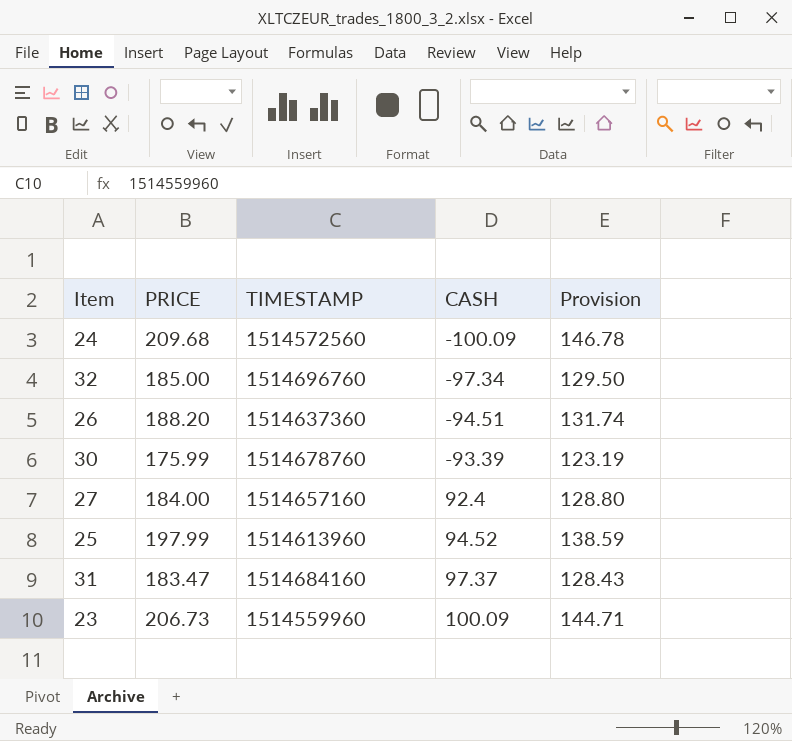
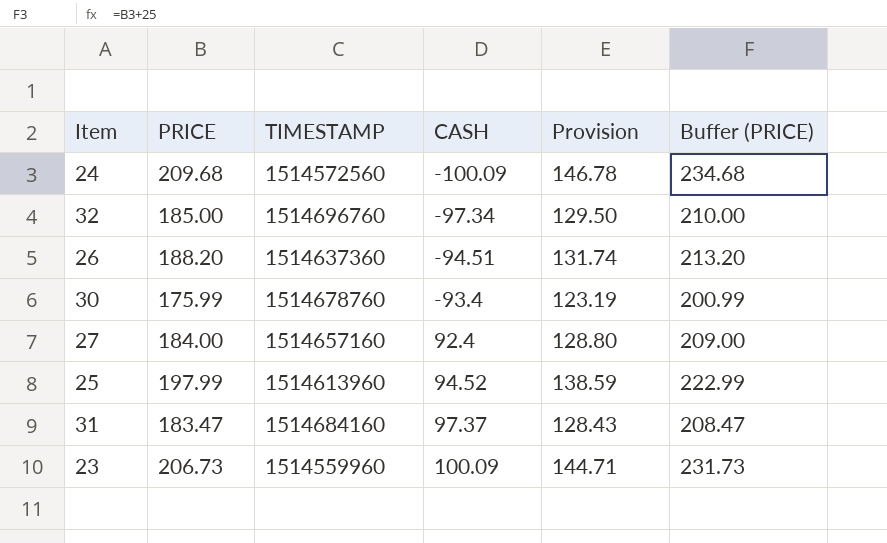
column Buffer (PRICE) | formula: none -> [PRICE] + 25
30 | CASH: -93.39 -> -93.4

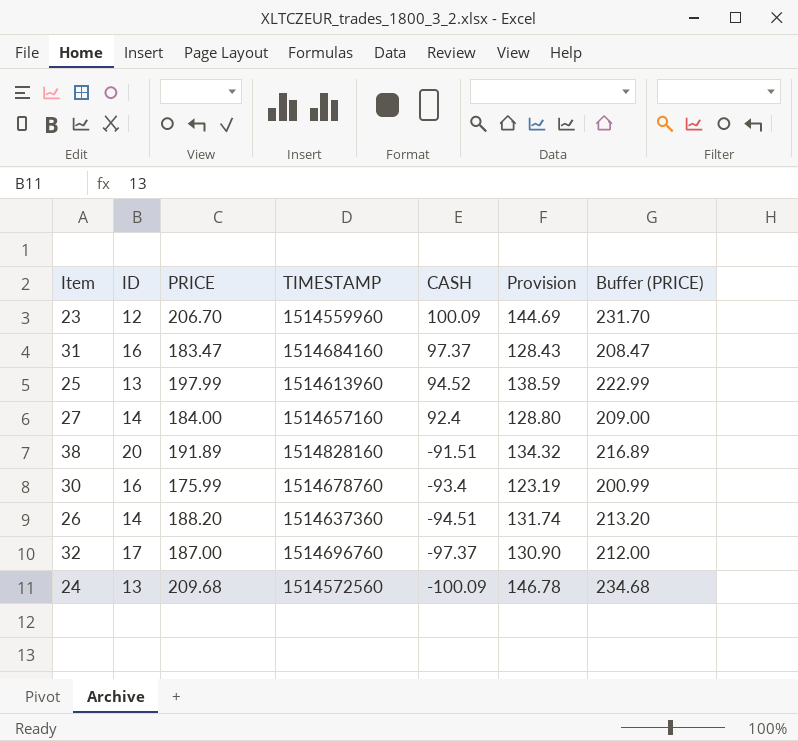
row order: CASH ascending -> CASH descending
column ID | position: none -> 2
23 | PRICE: 206.73 -> 206.70
23 | Provision: 144.71 -> 144.69
23 | Buffer (PRICE): 231.73 -> 231.70
row 38: none -> 20 | 191.89 | 1514828160 | -91.51 | 134.32 | 216.89
32 | PRICE: 185.00 -> 187.00
32 | CASH: -97.34 -> -97.37
32 | Provision: 129.50 -> 130.90
32 | Buffer (PRICE): 210.00 -> 212.00

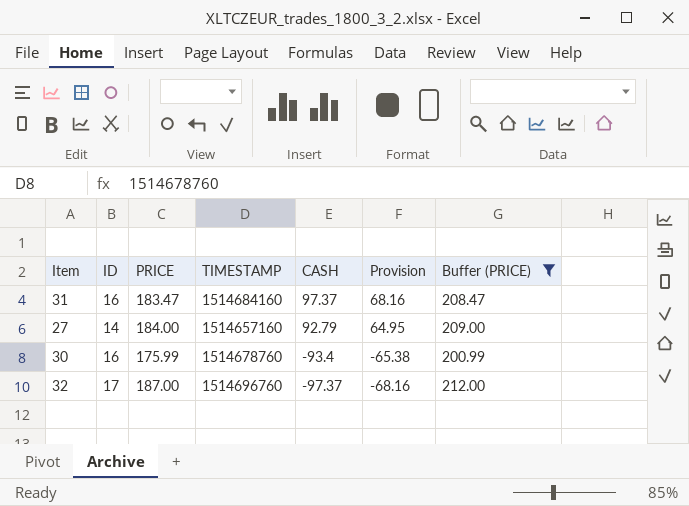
filter: none -> Buffer (PRICE) <= 212.00
column Provision | formula: [PRICE] * 0.7 -> [CASH] * 0.7
27 | CASH: 92.4 -> 92.79

